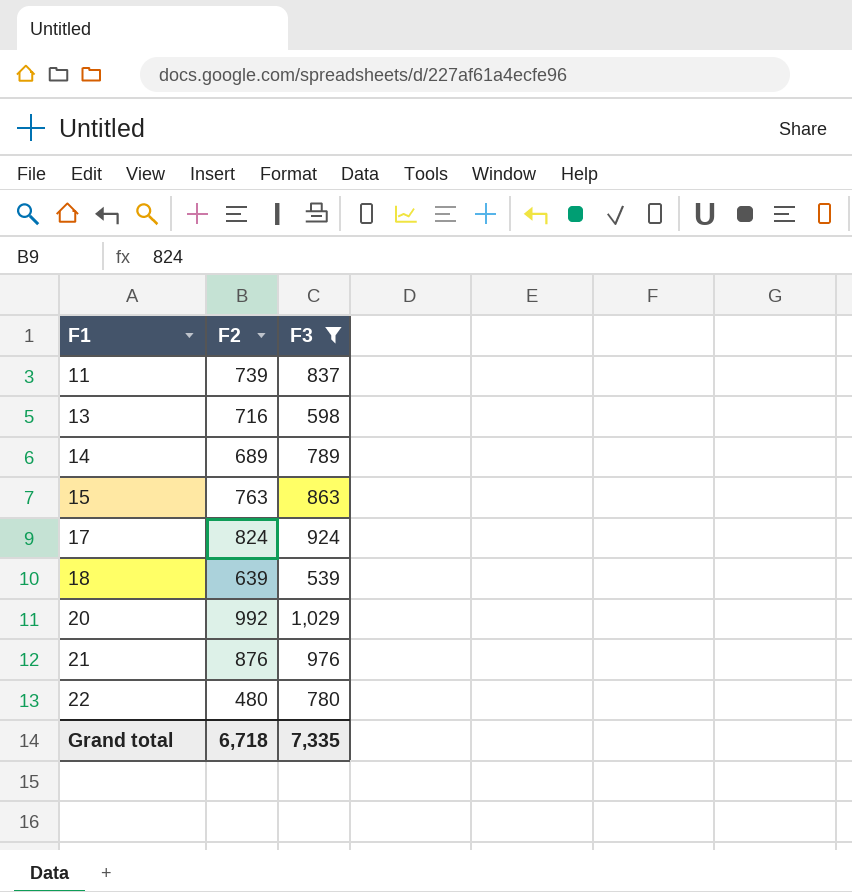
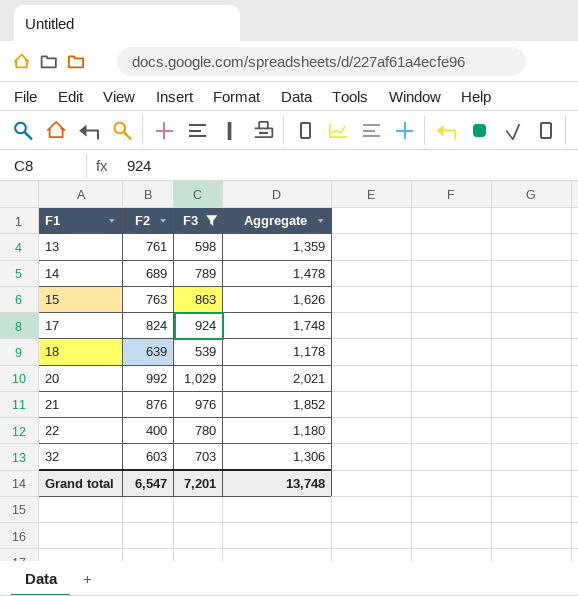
column Aggregate | formula: none -> [F2] + [F3]
row 11: 739 | 837 -> none
13 | F2: 716 -> 761
22 | F2: 480 -> 400
row 32: none -> 603 | 703 | 1,306
Grand total | F2: 6,718 -> 6,547
Grand total | F3: 7,335 -> 7,201

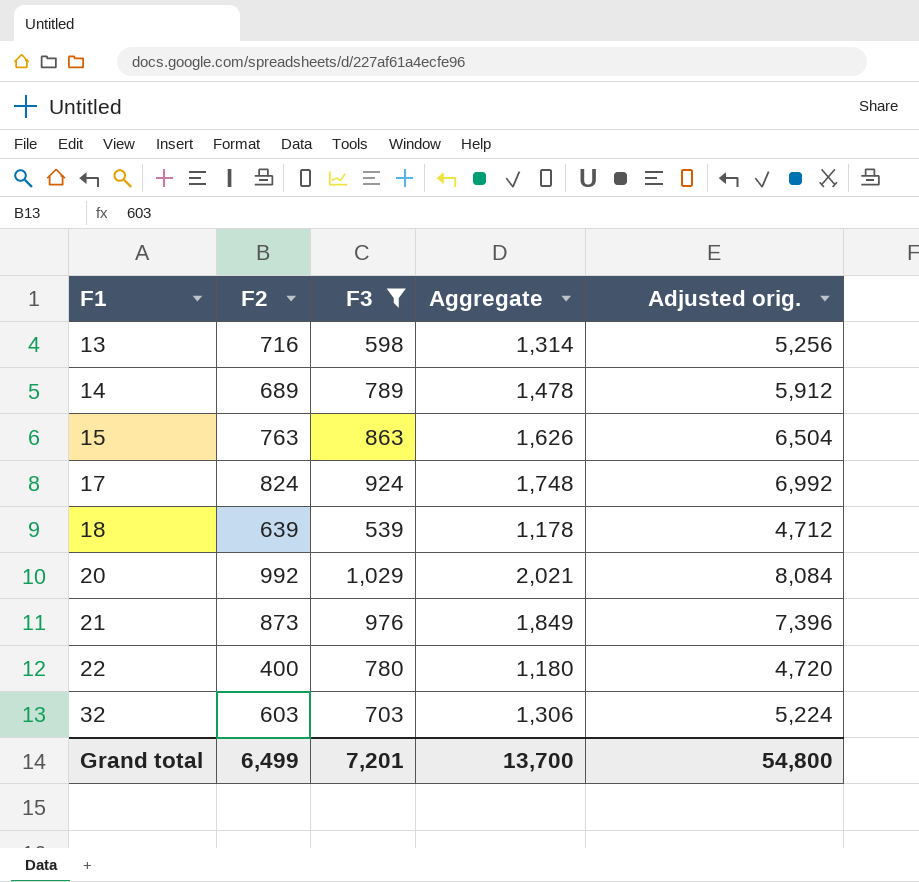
column Adjusted orig. | formula: none -> [Aggregate] * 4
13 | F2: 761 -> 716
13 | Aggregate: 1,359 -> 1,314
21 | F2: 876 -> 873
21 | Aggregate: 1,852 -> 1,849
Grand total | F2: 6,547 -> 6,499
Grand total | Aggregate: 13,748 -> 13,700

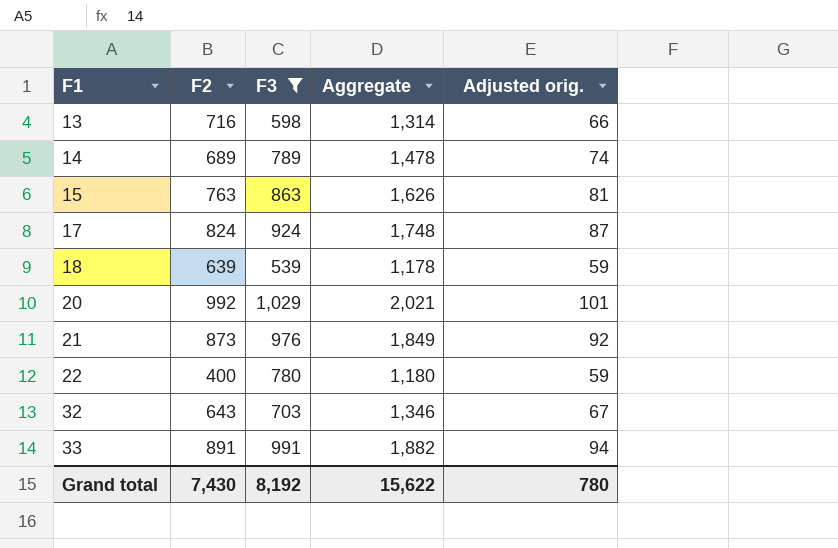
column Adjusted orig. | formula: [Aggregate] * 4 -> [Aggregate] * 0.05
32 | F2: 603 -> 643
32 | Aggregate: 1,306 -> 1,346
row 33: none -> 891 | 991 | 1,882 | 94
Grand total | F2: 6,499 -> 7,430
Grand total | F3: 7,201 -> 8,192
Grand total | Aggregate: 13,700 -> 15,622
Grand total | Adjusted orig.: 54,800 -> 780

